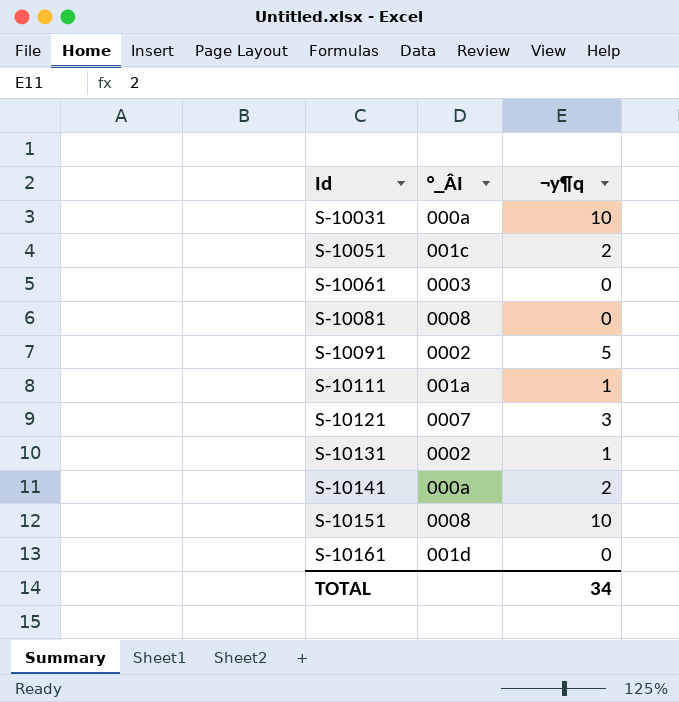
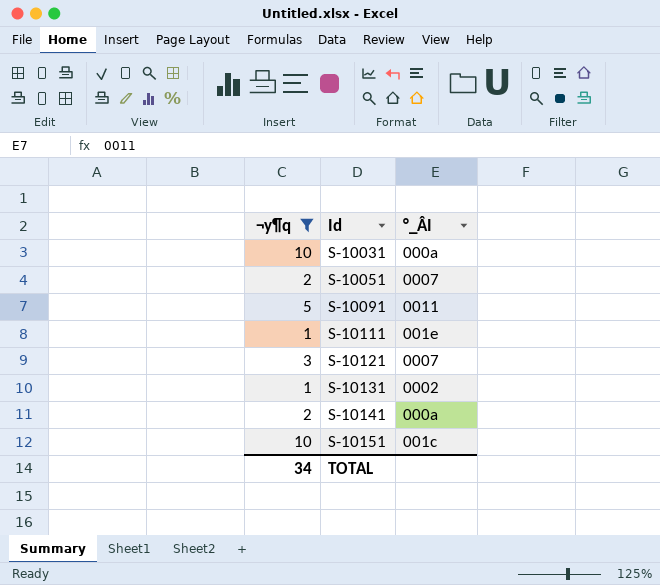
filter: none -> ¬y¶q != 0
column ¬y¶q | position: 3 -> 1
S-10051 | °_ÂI: 001c -> 0007
S-10091 | °_ÂI: 0002 -> 0011
S-10111 | °_ÂI: 001a -> 001e
S-10151 | °_ÂI: 0008 -> 001c

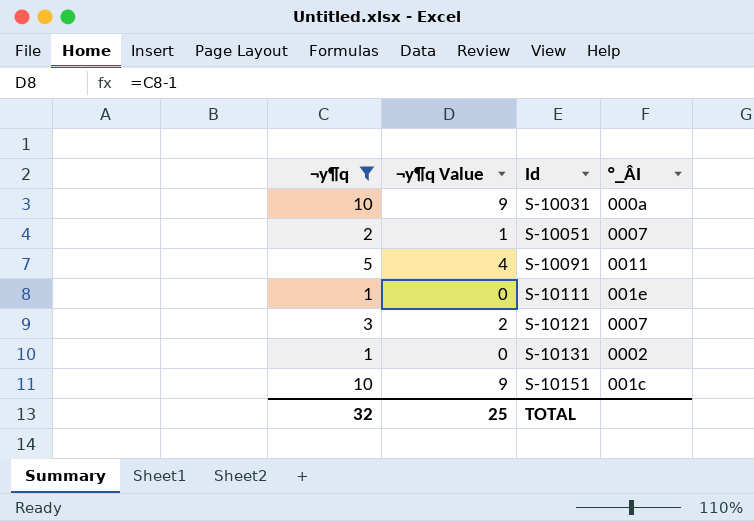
column ¬y¶q Value | formula: none -> [¬y¶q] - 1
row S-10141: 2 | 000a -> none
TOTAL | ¬y¶q: 34 -> 32

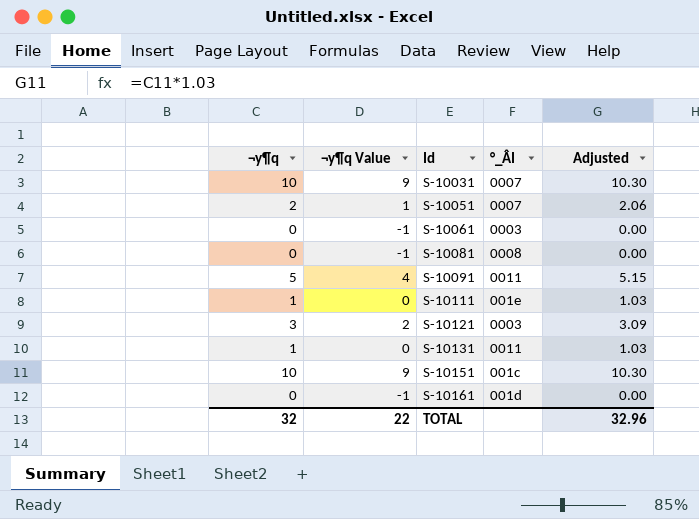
filter: ¬y¶q != 0 -> none
column Adjusted | formula: none -> [¬y¶q] * 1.03
S-10031 | °_ÂI: 000a -> 0007
S-10121 | °_ÂI: 0007 -> 0003
S-10131 | °_ÂI: 0002 -> 0011
TOTAL | ¬y¶q Value: 25 -> 22

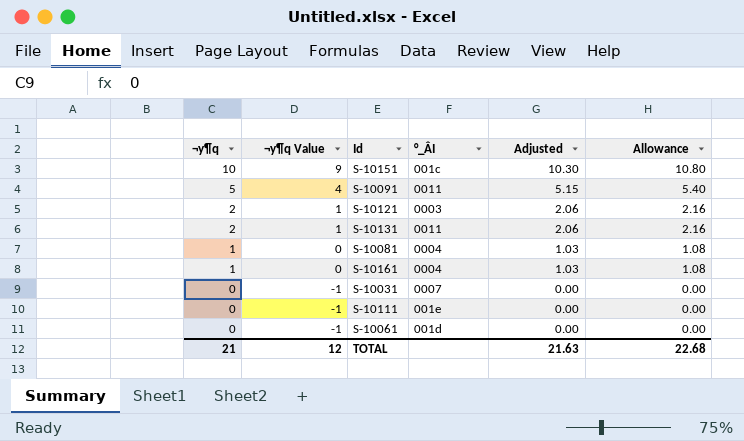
row order: Id ascending -> ¬y¶q descending
column Allowance | formula: none -> [¬y¶q] * 1.08
row S-10051: 2 | 1 | 0007 | 2.06 -> none
S-10121 | ¬y¶q: 3 -> 2
S-10121 | ¬y¶q Value: 2 -> 1
S-10121 | Adjusted: 3.09 -> 2.06
S-10131 | ¬y¶q: 1 -> 2
S-10131 | ¬y¶q Value: 0 -> 1
S-10131 | Adjusted: 1.03 -> 2.06
S-10081 | ¬y¶q: 0 -> 1
S-10081 | ¬y¶q Value: -1 -> 0
S-10081 | °_ÂI: 0008 -> 0004
S-10081 | Adjusted: 0.00 -> 1.03
S-10161 | ¬y¶q: 0 -> 1
S-10161 | ¬y¶q Value: -1 -> 0
S-10161 | °_ÂI: 001d -> 0004
S-10161 | Adjusted: 0.00 -> 1.03
S-10031 | ¬y¶q: 10 -> 0
S-10031 | ¬y¶q Value: 9 -> -1
S-10031 | Adjusted: 10.30 -> 0.00
S-10111 | ¬y¶q: 1 -> 0
S-10111 | ¬y¶q Value: 0 -> -1
S-10111 | Adjusted: 1.03 -> 0.00
S-10061 | °_ÂI: 0003 -> 001d
TOTAL | ¬y¶q: 32 -> 21
TOTAL | ¬y¶q Value: 22 -> 12
TOTAL | Adjusted: 32.96 -> 21.63

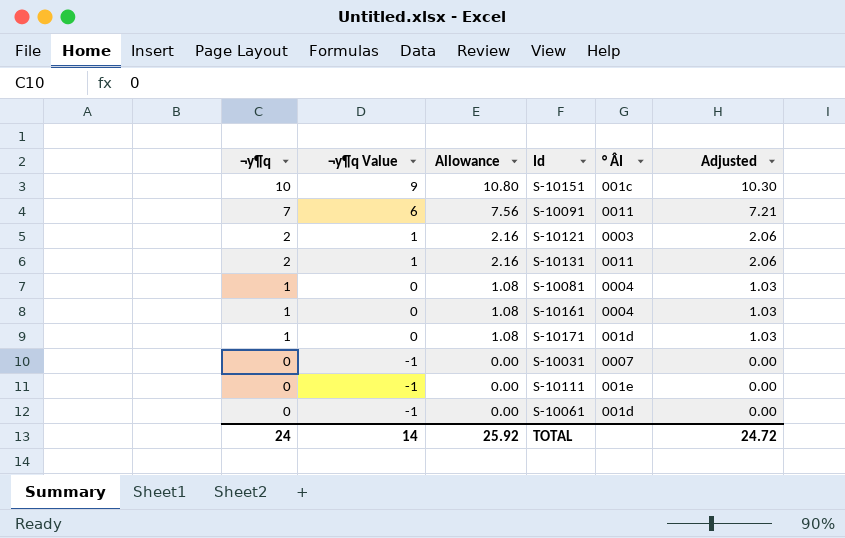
column Allowance | position: 6 -> 3
column name: °_ÂI -> ° ÂI
S-10091 | ¬y¶q: 5 -> 7
S-10091 | ¬y¶q Value: 4 -> 6
S-10091 | Allowance: 5.40 -> 7.56
S-10091 | Adjusted: 5.15 -> 7.21
row S-10171: none -> 1 | 0 | 1.08 | 001d | 1.03
TOTAL | ¬y¶q: 21 -> 24
TOTAL | ¬y¶q Value: 12 -> 14
TOTAL | Allowance: 22.68 -> 25.92
TOTAL | Adjusted: 21.63 -> 24.72

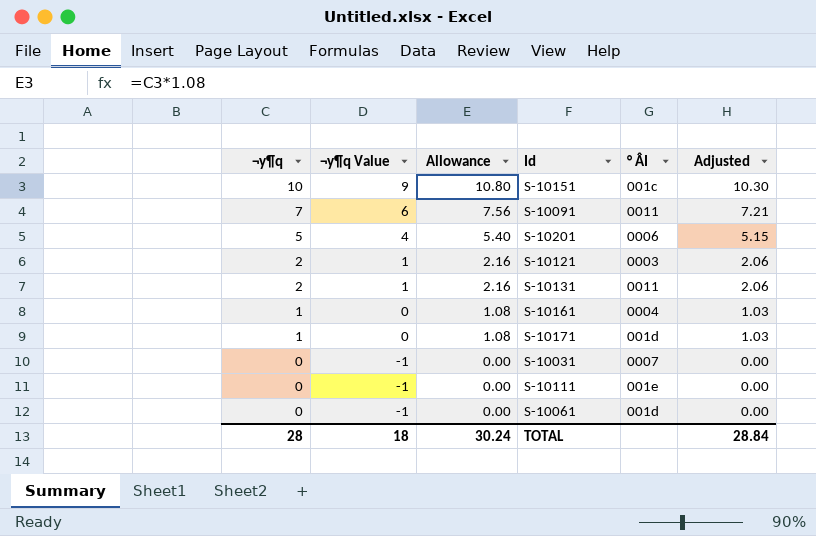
row S-10081: 1 | 0 | 1.08 | 0004 | 1.03 -> none
row S-10201: none -> 5 | 4 | 5.40 | 0006 | 5.15
TOTAL | ¬y¶q: 24 -> 28
TOTAL | ¬y¶q Value: 14 -> 18
TOTAL | Allowance: 25.92 -> 30.24
TOTAL | Adjusted: 24.72 -> 28.84

